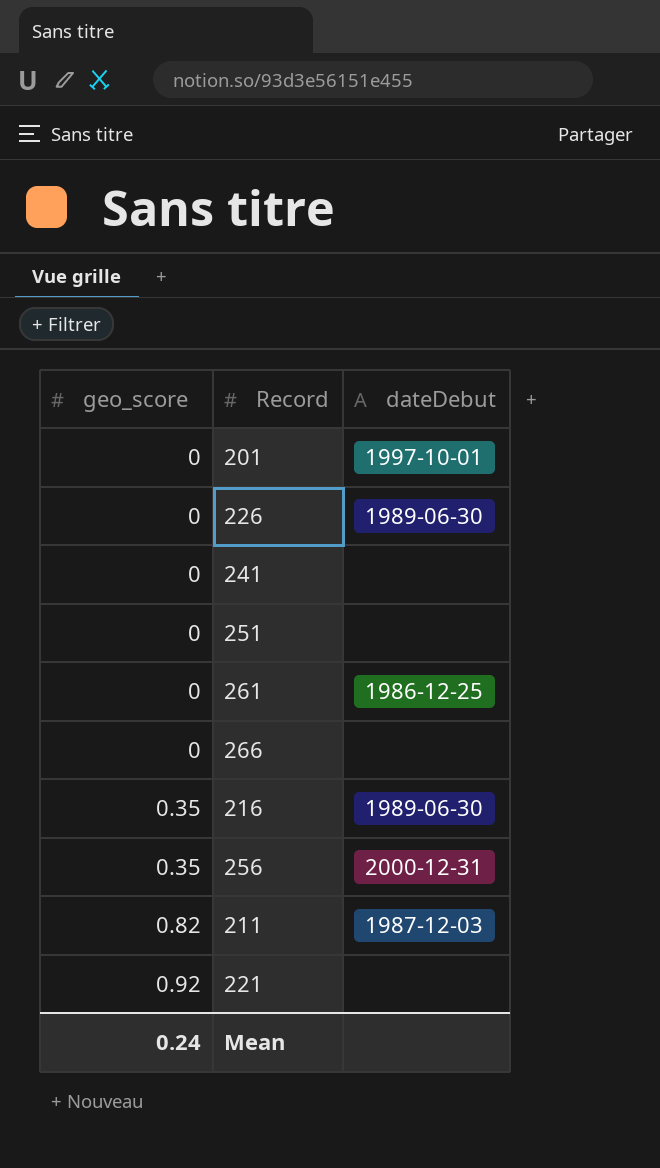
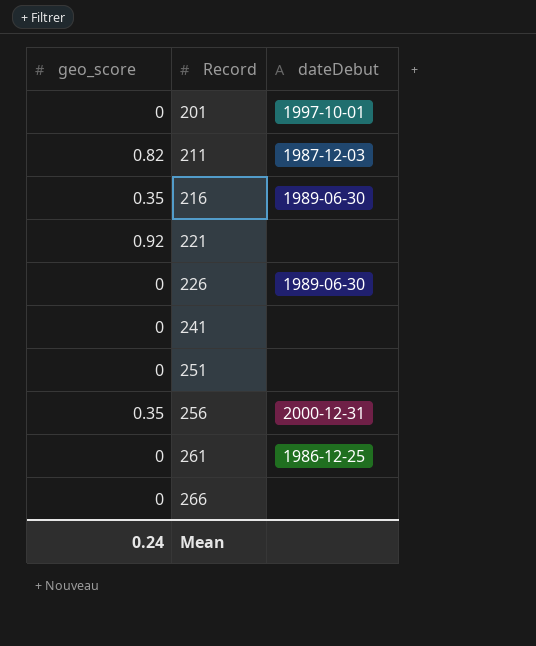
row order: geo_score ascending -> Record ascending

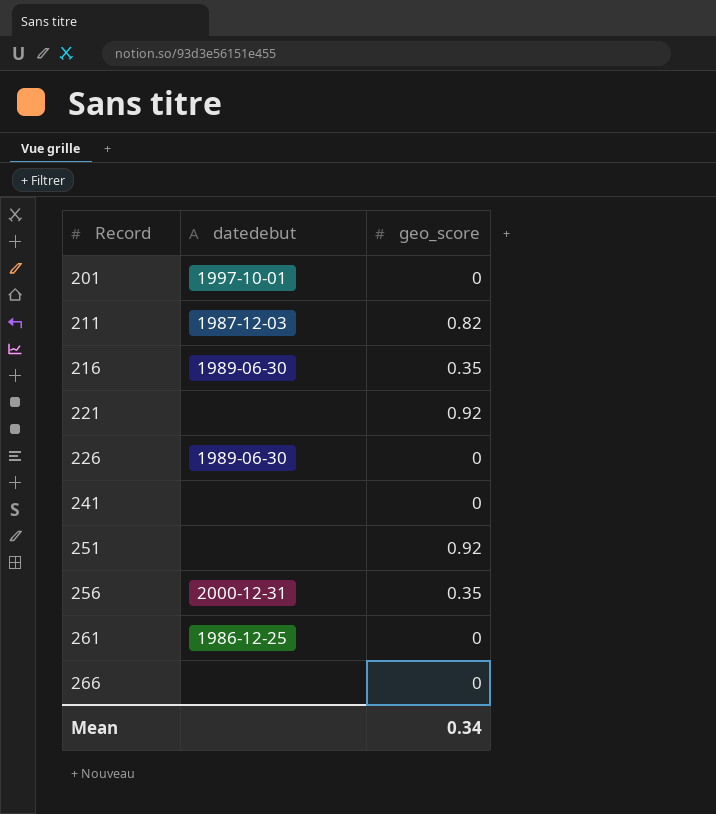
column name: dateDebut -> datedebut
column geo_score | position: 1 -> 3
251 | geo_score: 0 -> 0.92
Mean | geo_score: 0.24 -> 0.34

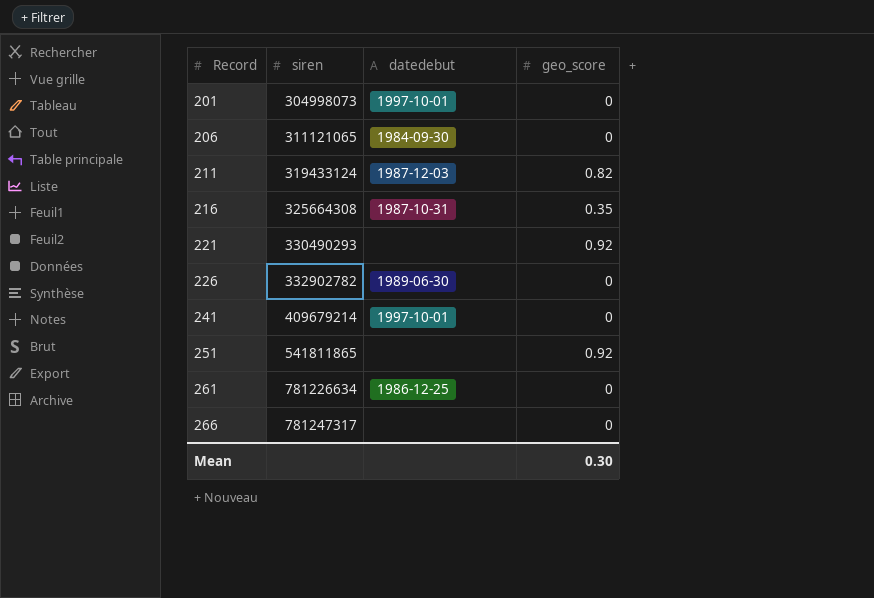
column siren | position: none -> 2
row 256: 2000-12-31 | 0.35 -> none
row 206: none -> 311121065 | 1984-09-30 | 0
216 | datedebut: 1989-06-30 -> 1987-10-31
241 | datedebut: none -> 1997-10-01
Mean | geo_score: 0.34 -> 0.30

